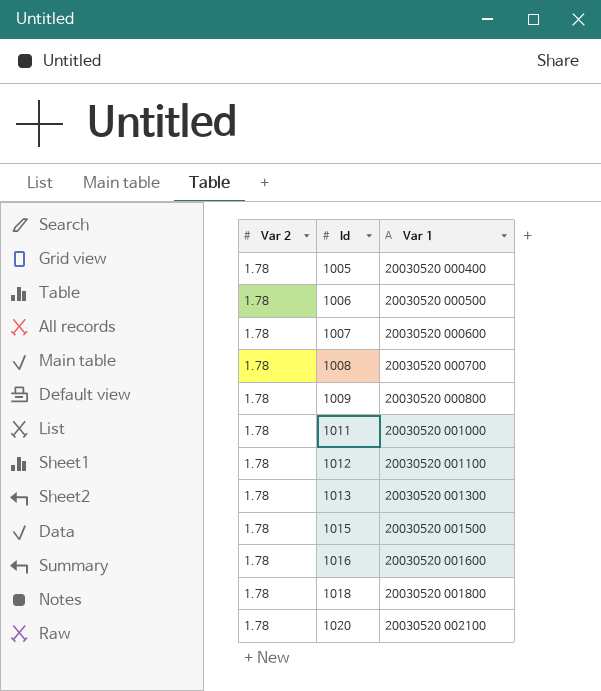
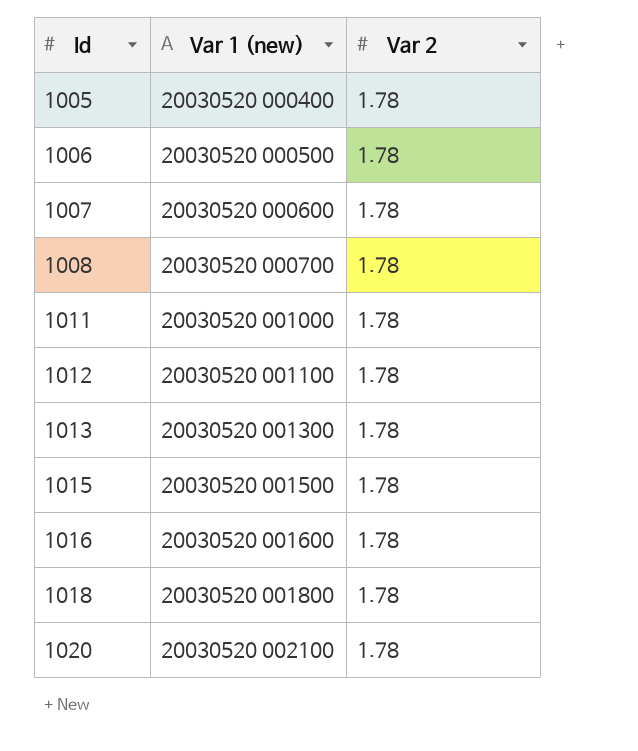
column name: Var 1 -> Var 1 (new)
column Var 2 | position: 1 -> 3
row 1009: 1.78 | 20030520 000800 -> none

